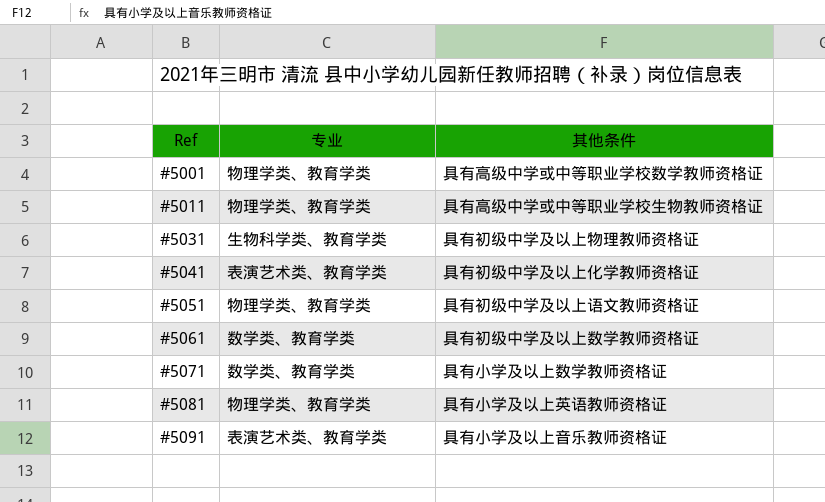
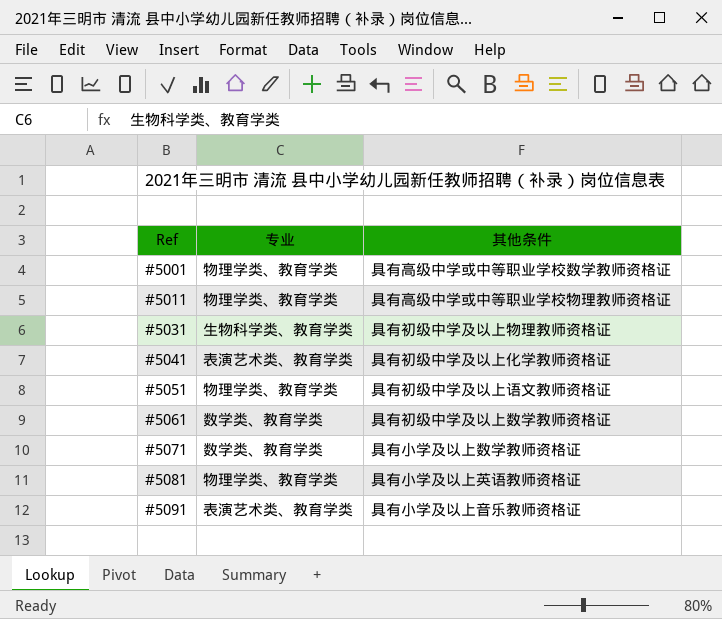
#5011 | 其他条件: 具有高级中学或中等职业学校生物教师资格证 -> 具有高级中学或中等职业学校物理教师资格证

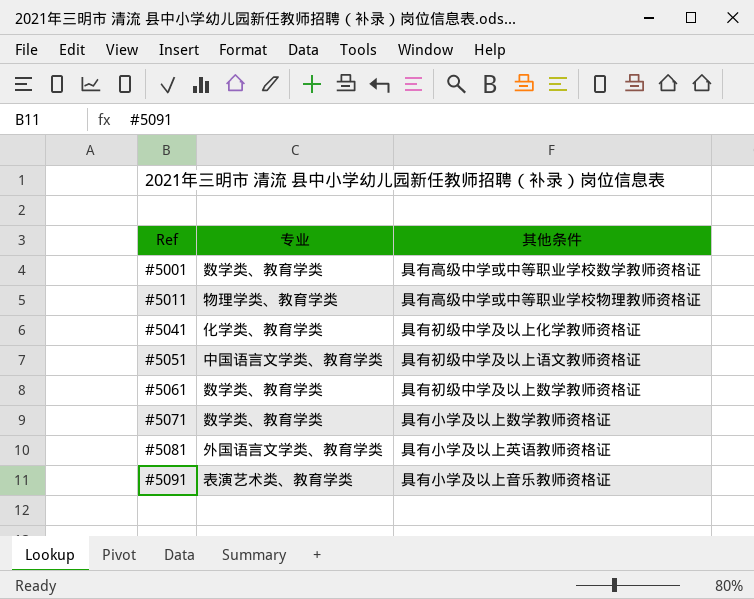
row #5031: 生物科学类、教育学类 | 具有初级中学及以上物理教师资格证 -> none
#5001 | 专业: 物理学类、教育学类 -> 数学类、教育学类
#5041 | 专业: 表演艺术类、教育学类 -> 化学类、教育学类
#5051 | 专业: 物理学类、教育学类 -> 中国语言文学类、教育学类
#5081 | 专业: 物理学类、教育学类 -> 外国语言文学类、教育学类

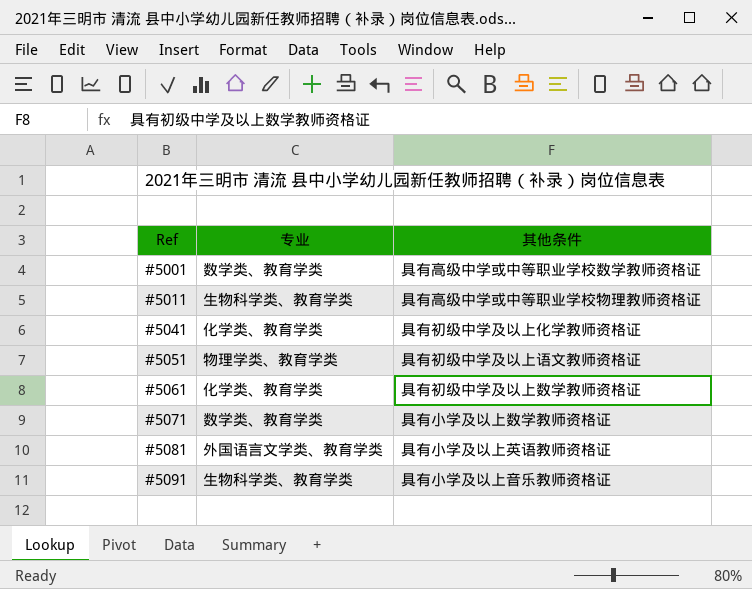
#5011 | 专业: 物理学类、教育学类 -> 生物科学类、教育学类
#5051 | 专业: 中国语言文学类、教育学类 -> 物理学类、教育学类
#5061 | 专业: 数学类、教育学类 -> 化学类、教育学类
#5091 | 专业: 表演艺术类、教育学类 -> 生物科学类、教育学类

